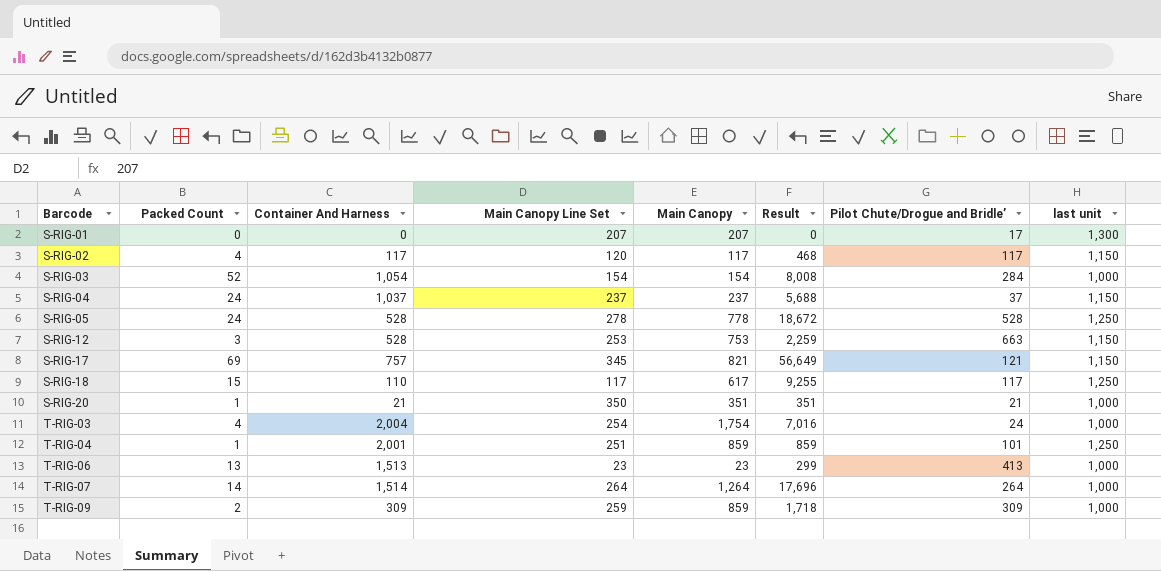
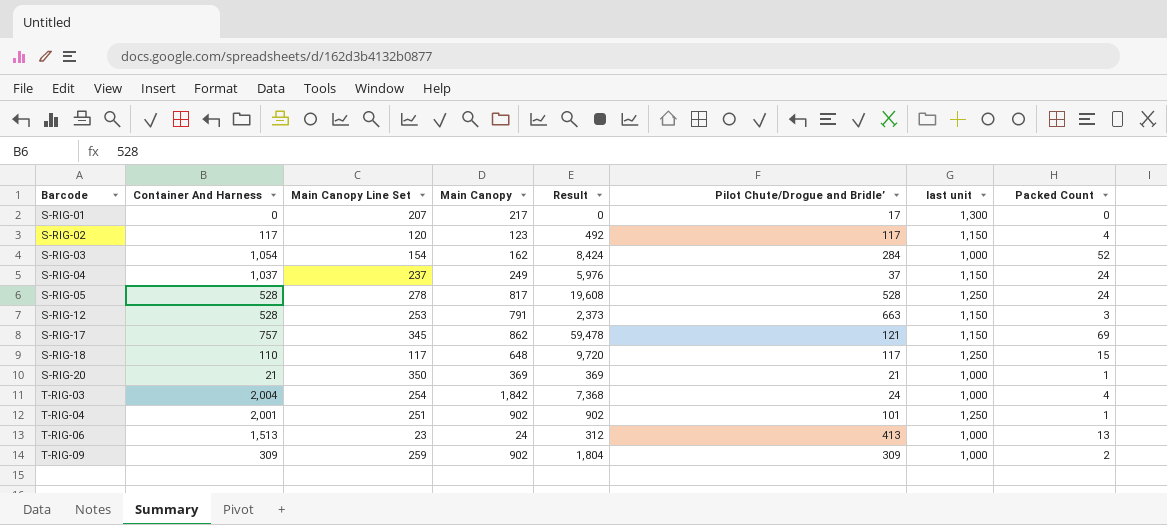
column Packed Count | position: 2 -> 8
row T-RIG-07: 14 | 1,514 | 264 | 1,264 | 17,696 | 264 | 1,000 -> none
S-RIG-01 | Main Canopy: 207 -> 217
S-RIG-02 | Main Canopy: 117 -> 123
S-RIG-02 | Result: 468 -> 492
S-RIG-03 | Main Canopy: 154 -> 162
S-RIG-03 | Result: 8,008 -> 8,424
S-RIG-04 | Main Canopy: 237 -> 249
S-RIG-04 | Result: 5,688 -> 5,976
S-RIG-05 | Main Canopy: 778 -> 817
S-RIG-05 | Result: 18,672 -> 19,608
S-RIG-12 | Main Canopy: 753 -> 791
S-RIG-12 | Result: 2,259 -> 2,373
S-RIG-17 | Main Canopy: 821 -> 862
S-RIG-17 | Result: 56,649 -> 59,478
S-RIG-18 | Main Canopy: 617 -> 648
S-RIG-18 | Result: 9,255 -> 9,720
S-RIG-20 | Main Canopy: 351 -> 369
S-RIG-20 | Result: 351 -> 369
T-RIG-03 | Main Canopy: 1,754 -> 1,842
T-RIG-03 | Result: 7,016 -> 7,368
T-RIG-04 | Main Canopy: 859 -> 902
T-RIG-04 | Result: 859 -> 902
T-RIG-06 | Main Canopy: 23 -> 24
T-RIG-06 | Result: 299 -> 312
T-RIG-09 | Main Canopy: 859 -> 902
T-RIG-09 | Result: 1,718 -> 1,804

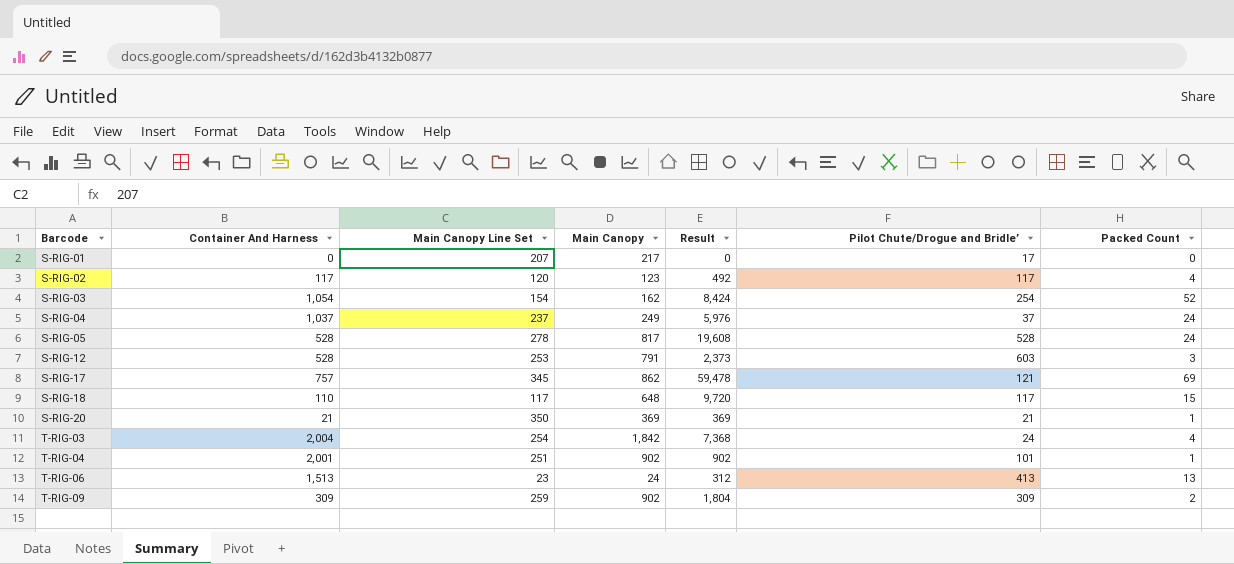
column last unit | position: 7 -> none
S-RIG-03 | Pilot Chute/Drogue and Bridle’: 284 -> 254
S-RIG-12 | Pilot Chute/Drogue and Bridle’: 663 -> 603

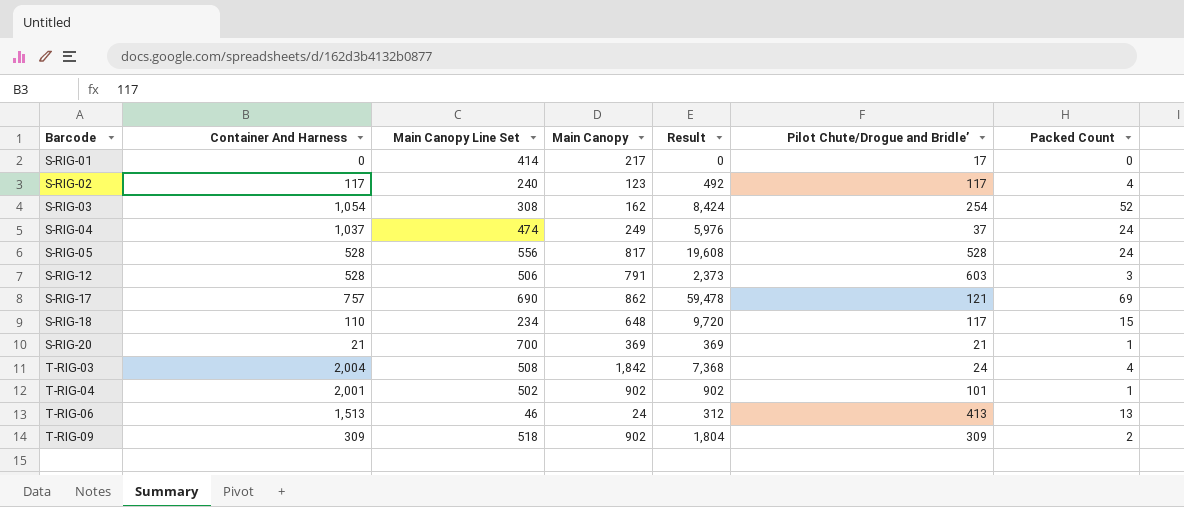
S-RIG-01 | Main Canopy Line Set: 207 -> 414
S-RIG-02 | Main Canopy Line Set: 120 -> 240
S-RIG-03 | Main Canopy Line Set: 154 -> 308
S-RIG-04 | Main Canopy Line Set: 237 -> 474
S-RIG-05 | Main Canopy Line Set: 278 -> 556
S-RIG-12 | Main Canopy Line Set: 253 -> 506
S-RIG-17 | Main Canopy Line Set: 345 -> 690
S-RIG-18 | Main Canopy Line Set: 117 -> 234
S-RIG-20 | Main Canopy Line Set: 350 -> 700
T-RIG-03 | Main Canopy Line Set: 254 -> 508
T-RIG-04 | Main Canopy Line Set: 251 -> 502
T-RIG-06 | Main Canopy Line Set: 23 -> 46
T-RIG-09 | Main Canopy Line Set: 259 -> 518

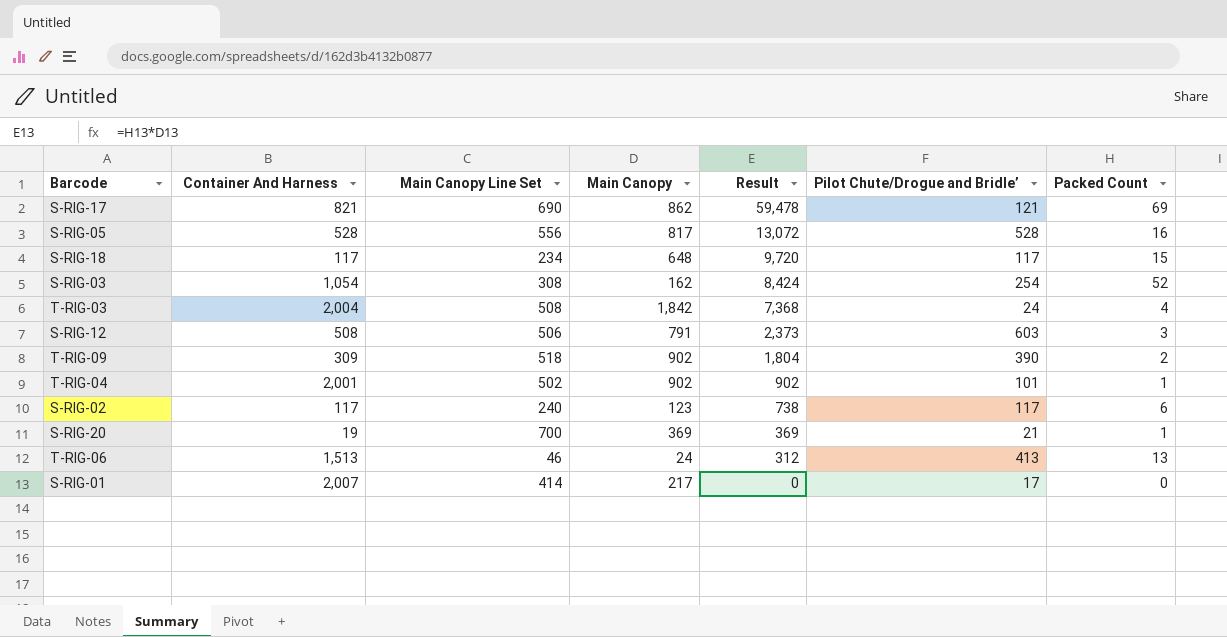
row order: Barcode ascending -> Result descending
row S-RIG-04: 1,037 | 474 | 249 | 5,976 | 37 | 24 -> none
S-RIG-17 | Container And Harness: 757 -> 821
S-RIG-05 | Result: 19,608 -> 13,072
S-RIG-05 | Packed Count: 24 -> 16
S-RIG-18 | Container And Harness: 110 -> 117
S-RIG-12 | Container And Harness: 528 -> 508
T-RIG-09 | Pilot Chute/Drogue and Bridle’: 309 -> 390
S-RIG-02 | Result: 492 -> 738
S-RIG-02 | Packed Count: 4 -> 6
S-RIG-20 | Container And Harness: 21 -> 19
S-RIG-01 | Container And Harness: 0 -> 2,007

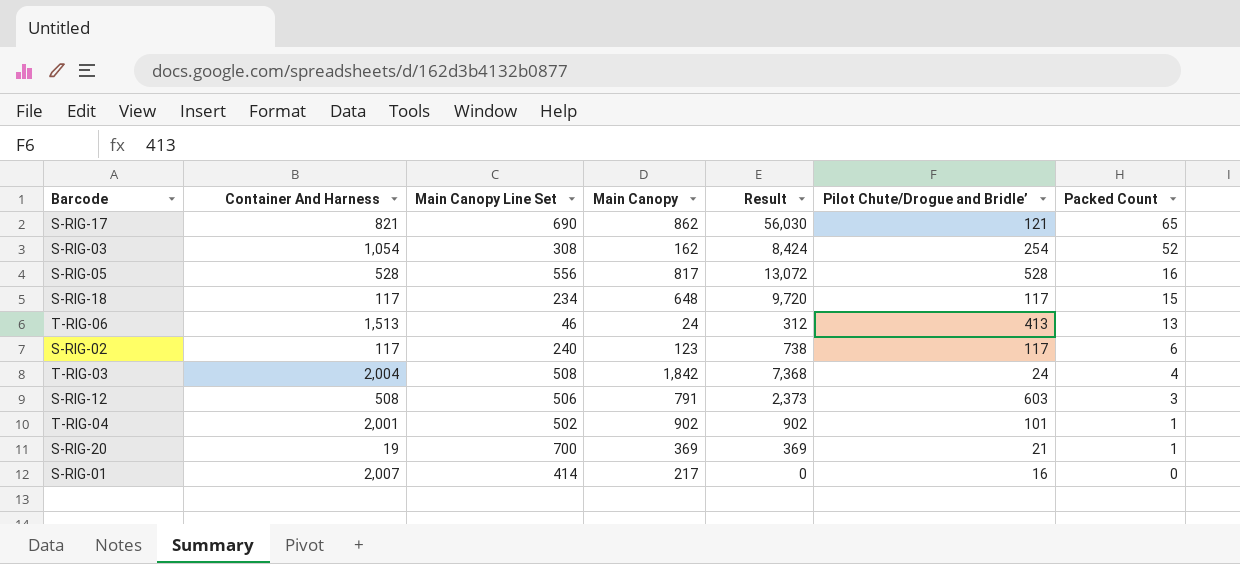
row order: Result descending -> Packed Count descending
row T-RIG-09: 309 | 518 | 902 | 1,804 | 390 | 2 -> none
S-RIG-17 | Result: 59,478 -> 56,030
S-RIG-17 | Packed Count: 69 -> 65
S-RIG-01 | Pilot Chute/Drogue and Bridle’: 17 -> 16

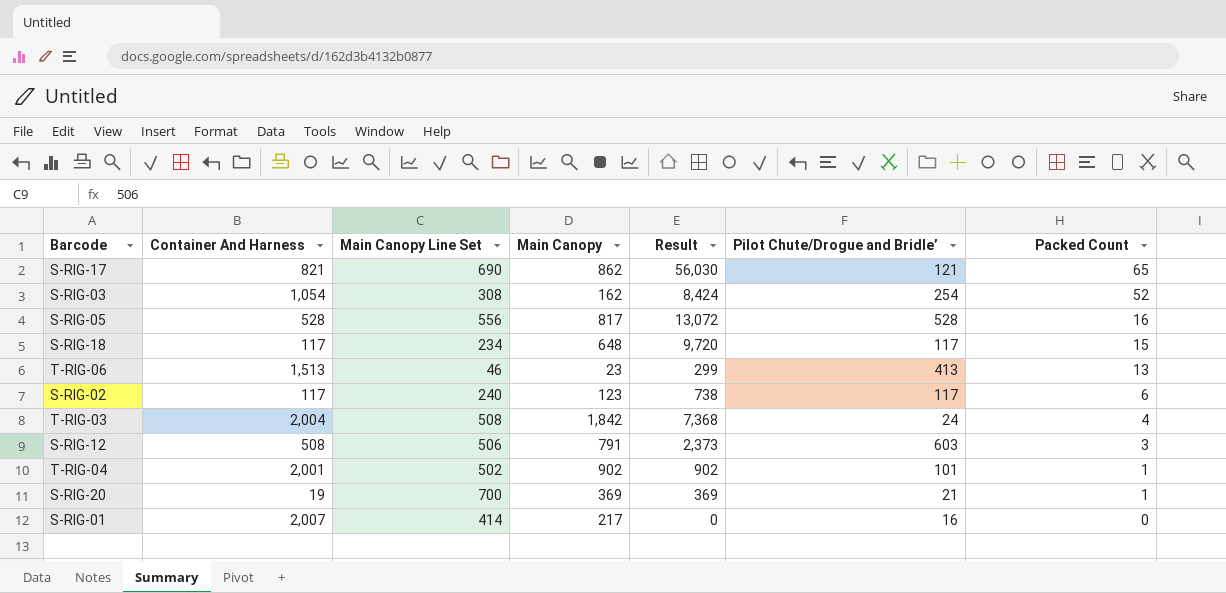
T-RIG-06 | Main Canopy: 24 -> 23
T-RIG-06 | Result: 312 -> 299

